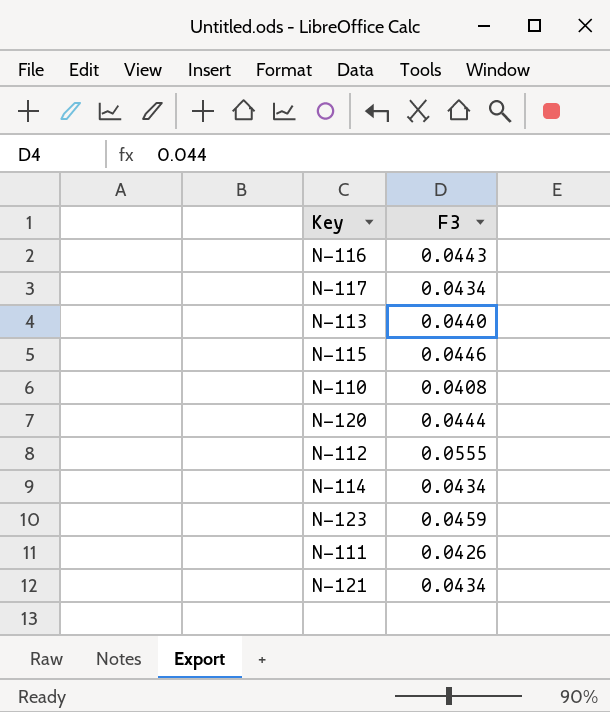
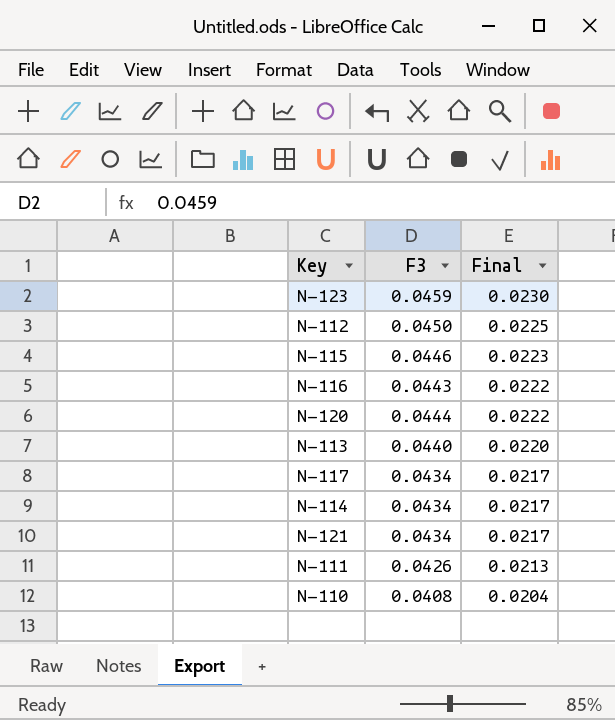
row order: none -> Final descending
column Final | formula: none -> [F3] * 0.5
N-112 | F3: 0.0555 -> 0.0450

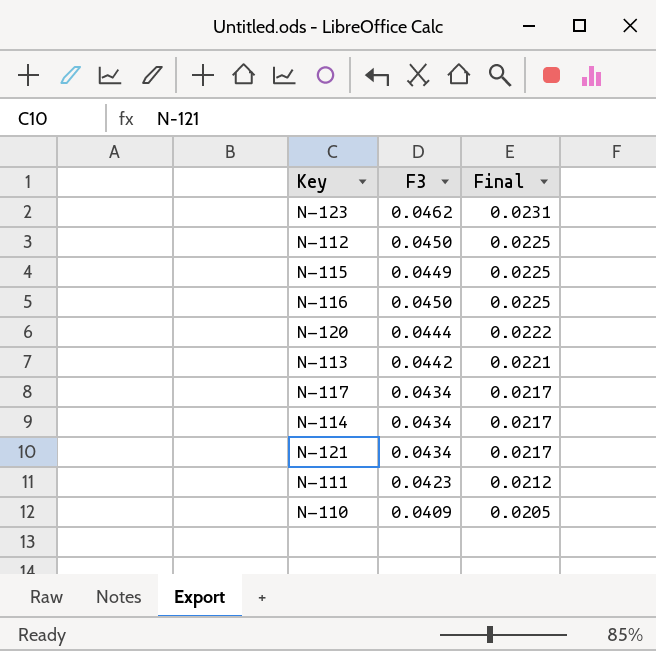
N-123 | F3: 0.0459 -> 0.0462
N-123 | Final: 0.0230 -> 0.0231
N-115 | F3: 0.0446 -> 0.0449
N-115 | Final: 0.0223 -> 0.0225
N-116 | F3: 0.0443 -> 0.0450
N-116 | Final: 0.0222 -> 0.0225
N-113 | F3: 0.0440 -> 0.0442
N-113 | Final: 0.0220 -> 0.0221
N-111 | F3: 0.0426 -> 0.0423
N-111 | Final: 0.0213 -> 0.0212
N-110 | F3: 0.0408 -> 0.0409
N-110 | Final: 0.0204 -> 0.0205

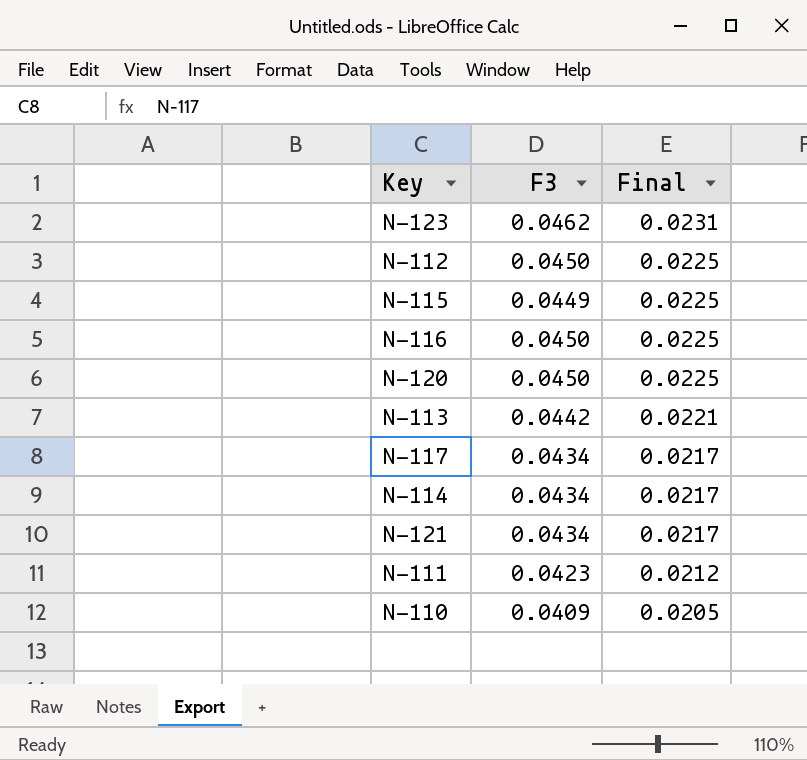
N-120 | F3: 0.0444 -> 0.0450
N-120 | Final: 0.0222 -> 0.0225

